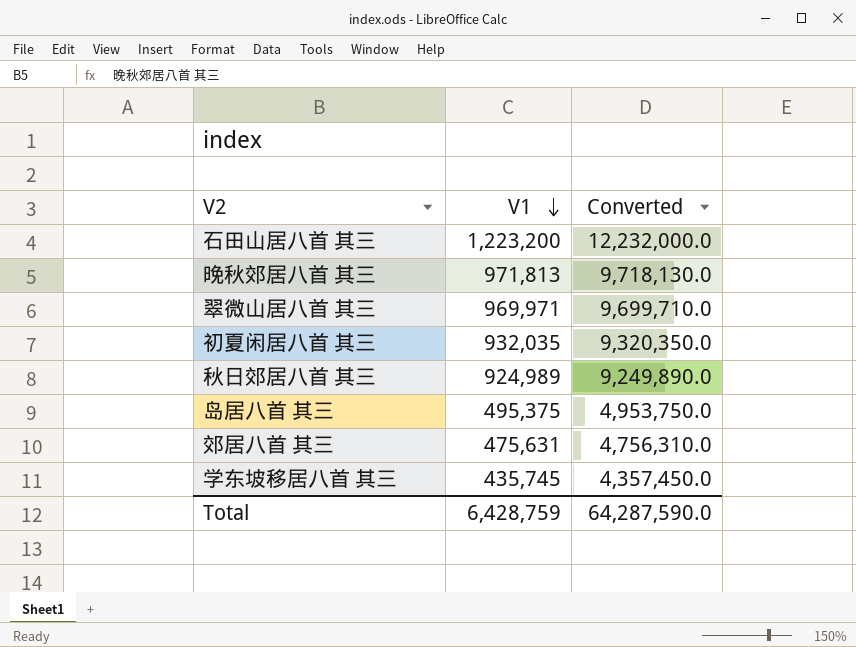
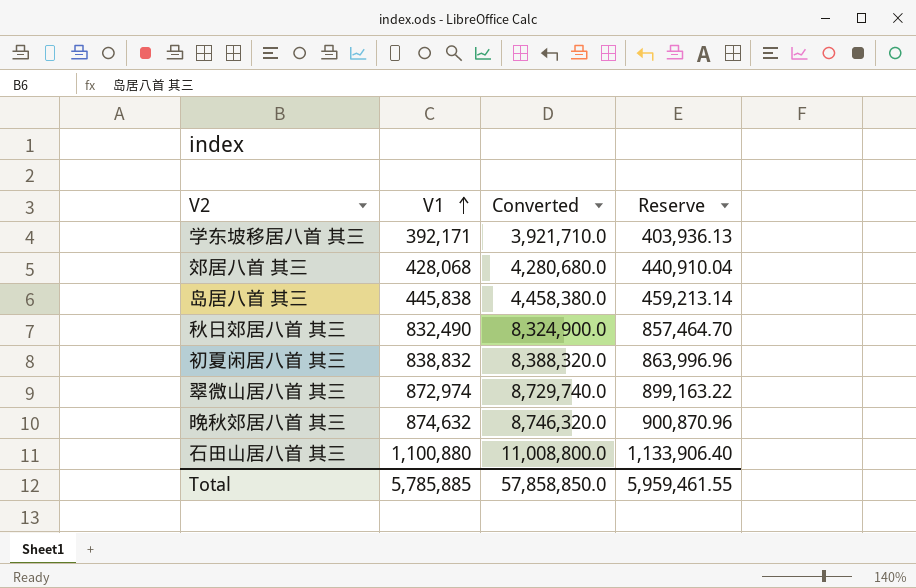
row order: V1 descending -> V1 ascending
column Reserve | formula: none -> [V1] * 1.03
学东坡移居八首 其三 | V1: 435,745 -> 392,171
学东坡移居八首 其三 | Converted: 4,357,450.0 -> 3,921,710.0
郊居八首 其三 | V1: 475,631 -> 428,068
郊居八首 其三 | Converted: 4,756,310.0 -> 4,280,680.0
岛居八首 其三 | V1: 495,375 -> 445,838
岛居八首 其三 | Converted: 4,953,750.0 -> 4,458,380.0
秋日郊居八首 其三 | V1: 924,989 -> 832,490
秋日郊居八首 其三 | Converted: 9,249,890.0 -> 8,324,900.0
初夏闲居八首 其三 | V1: 932,035 -> 838,832
初夏闲居八首 其三 | Converted: 9,320,350.0 -> 8,388,320.0
翠微山居八首 其三 | V1: 969,971 -> 872,974
翠微山居八首 其三 | Converted: 9,699,710.0 -> 8,729,740.0
晚秋郊居八首 其三 | V1: 971,813 -> 874,632
晚秋郊居八首 其三 | Converted: 9,718,130.0 -> 8,746,320.0
石田山居八首 其三 | V1: 1,223,200 -> 1,100,880
石田山居八首 其三 | Converted: 12,232,000.0 -> 11,008,800.0
Total | V1: 6,428,759 -> 5,785,885
Total | Converted: 64,287,590.0 -> 57,858,850.0

